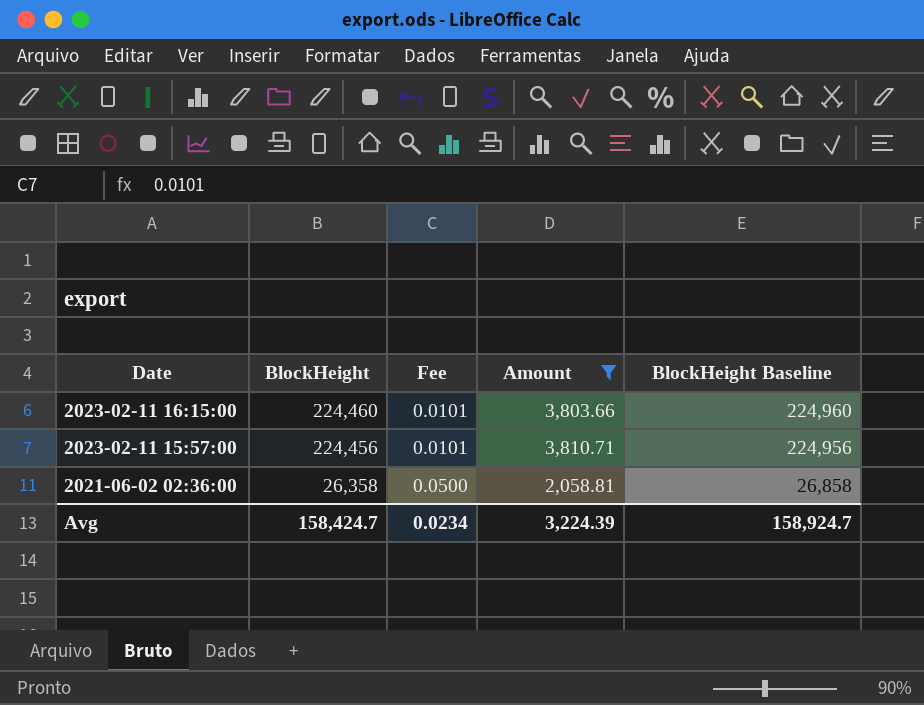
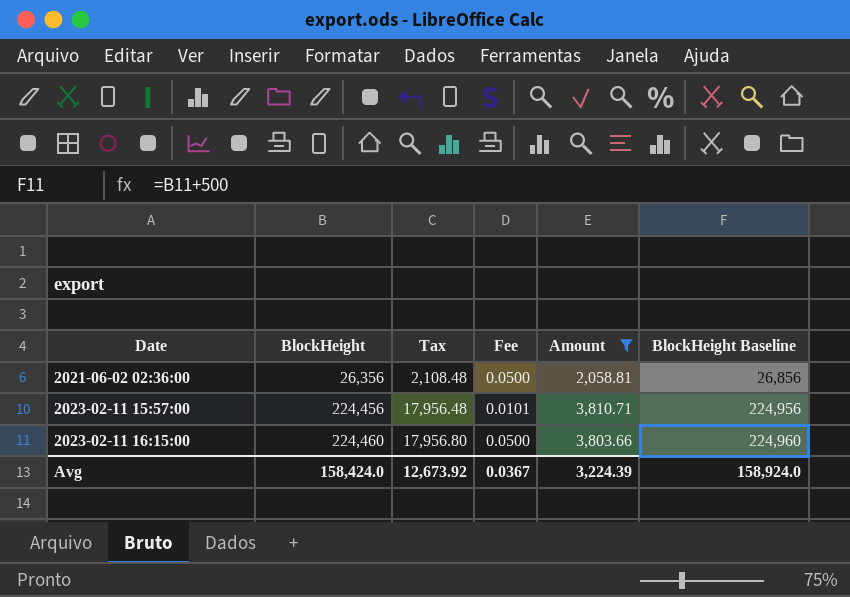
row order: Date descending -> Date ascending
column Tax | formula: none -> [BlockHeight] * 0.08
2021-06-02 02:36:00 | BlockHeight: 26,358 -> 26,356
2021-06-02 02:36:00 | BlockHeight Baseline: 26,858 -> 26,856
2023-02-11 16:15:00 | Fee: 0.0101 -> 0.0500
Avg | BlockHeight: 158,424.7 -> 158,424.0
Avg | Fee: 0.0234 -> 0.0367
Avg | BlockHeight Baseline: 158,924.7 -> 158,924.0

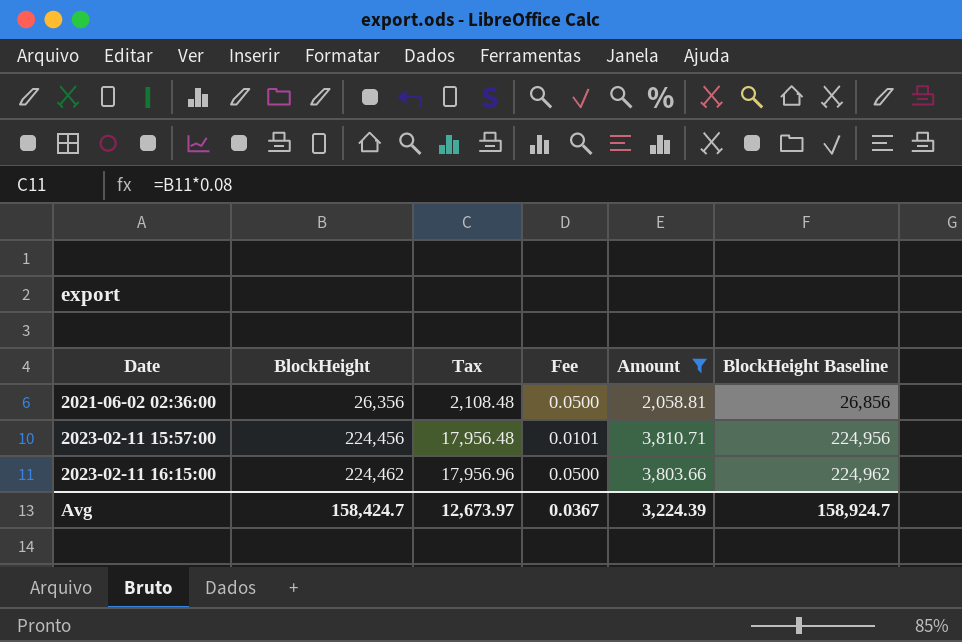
2023-02-11 16:15:00 | BlockHeight: 224,460 -> 224,462
2023-02-11 16:15:00 | Tax: 17,956.80 -> 17,956.96
2023-02-11 16:15:00 | BlockHeight Baseline: 224,960 -> 224,962
Avg | BlockHeight: 158,424.0 -> 158,424.7
Avg | Tax: 12,673.92 -> 12,673.97
Avg | BlockHeight Baseline: 158,924.0 -> 158,924.7

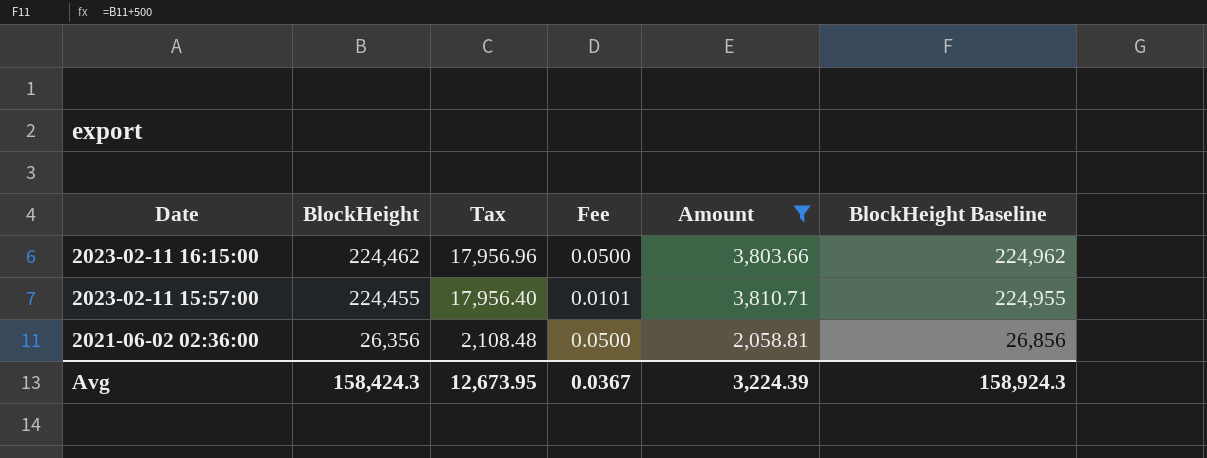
row order: Date ascending -> Date descending
2023-02-11 15:57:00 | BlockHeight: 224,456 -> 224,455
2023-02-11 15:57:00 | Tax: 17,956.48 -> 17,956.40
2023-02-11 15:57:00 | BlockHeight Baseline: 224,956 -> 224,955
Avg | BlockHeight: 158,424.7 -> 158,424.3
Avg | Tax: 12,673.97 -> 12,673.95
Avg | BlockHeight Baseline: 158,924.7 -> 158,924.3

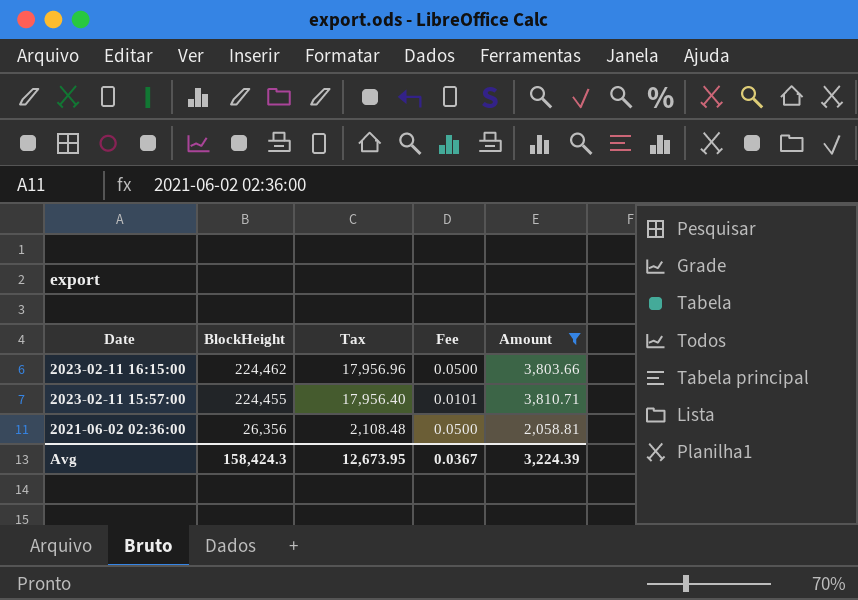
column BlockHeight Baseline | formula: [BlockHeight] + 500 -> none

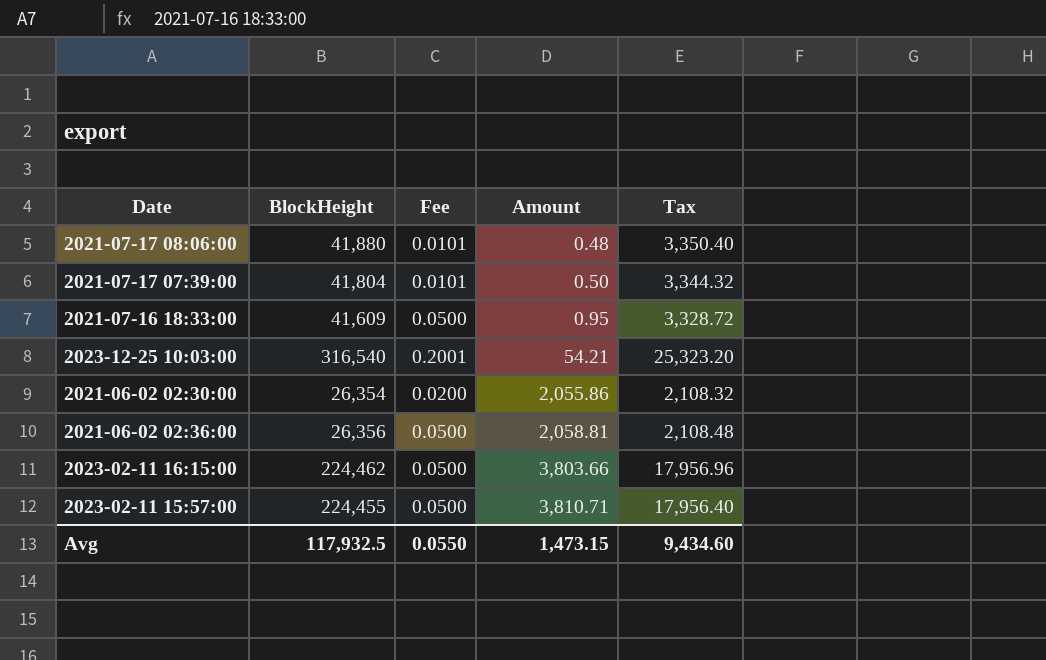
filter: Amount >= 2,058.81 -> none
row order: Date descending -> Amount ascending
column Tax | position: 3 -> 5
2023-02-11 15:57:00 | Fee: 0.0101 -> 0.0500
Avg | BlockHeight: 158,424.3 -> 117,932.5
Avg | Fee: 0.0367 -> 0.0550
Avg | Amount: 3,224.39 -> 1,473.15
Avg | Tax: 12,673.95 -> 9,434.60

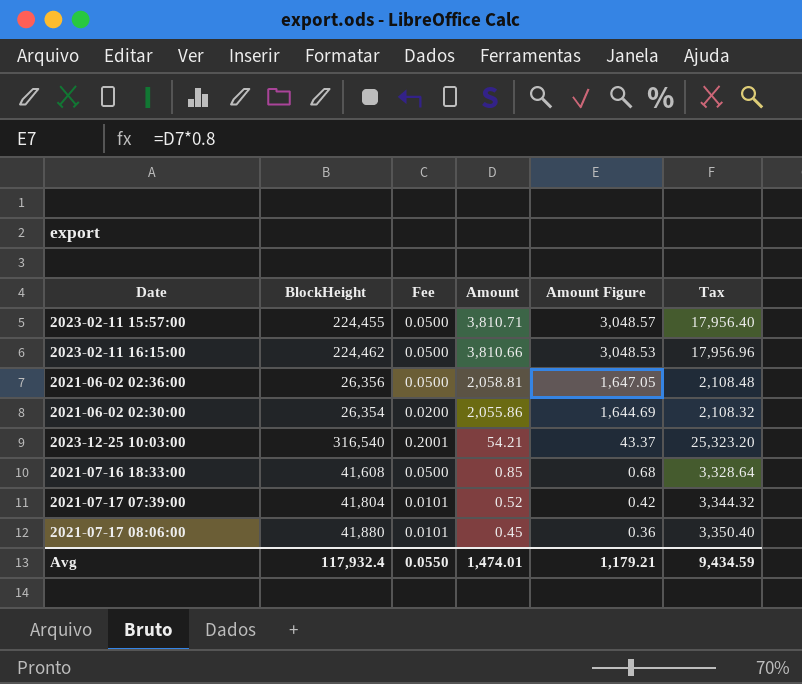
row order: Amount ascending -> Amount descending
column Amount Figure | formula: none -> [Amount] * 0.8
2023-02-11 16:15:00 | Amount: 3,803.66 -> 3,810.66
2021-07-16 18:33:00 | BlockHeight: 41,609 -> 41,608
2021-07-16 18:33:00 | Amount: 0.95 -> 0.85
2021-07-16 18:33:00 | Tax: 3,328.72 -> 3,328.64
2021-07-17 07:39:00 | Amount: 0.50 -> 0.52
2021-07-17 08:06:00 | Amount: 0.48 -> 0.45
Avg | BlockHeight: 117,932.5 -> 117,932.4
Avg | Amount: 1,473.15 -> 1,474.01
Avg | Tax: 9,434.60 -> 9,434.59

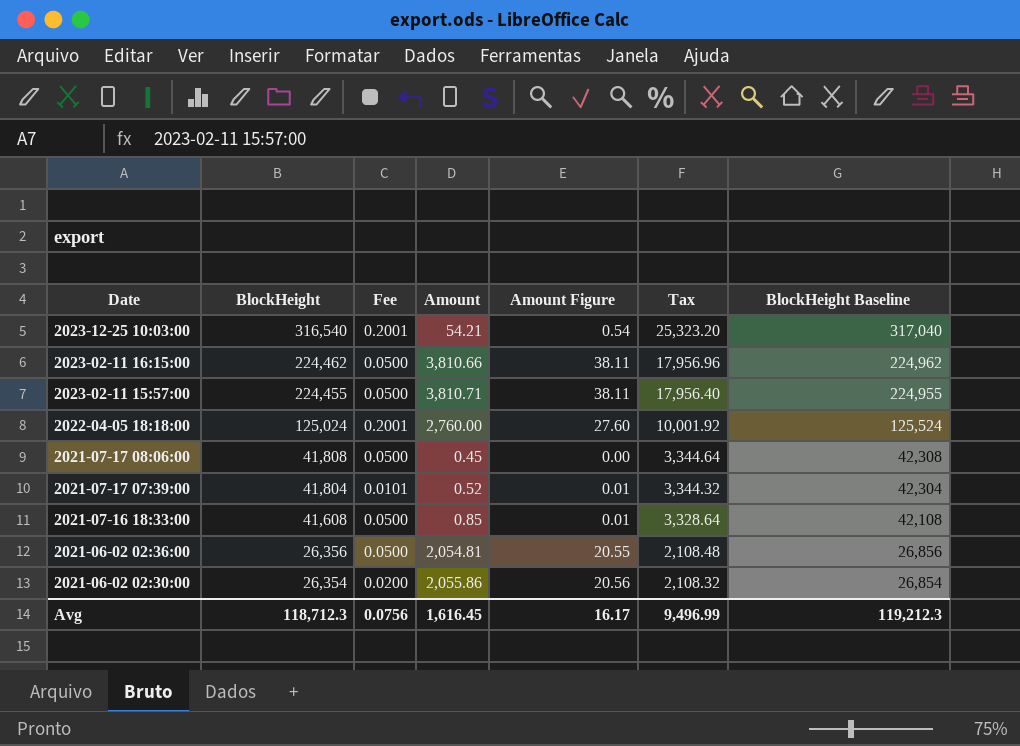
row order: Amount descending -> Date descending
column Amount Figure | formula: [Amount] * 0.8 -> [Amount] * 0.01
column BlockHeight Baseline | formula: none -> [BlockHeight] + 500
row 2022-04-05 18:18:00: none -> 125,024 | 0.2001 | 2,760.00 | 27.60 | 10,001.92 | 125,524
2021-07-17 08:06:00 | BlockHeight: 41,880 -> 41,808
2021-07-17 08:06:00 | Fee: 0.0101 -> 0.0500
2021-07-17 08:06:00 | Tax: 3,350.40 -> 3,344.64
2021-06-02 02:36:00 | Amount: 2,058.81 -> 2,054.81
Avg | BlockHeight: 117,932.4 -> 118,712.3
Avg | Fee: 0.0550 -> 0.0756
Avg | Amount: 1,474.01 -> 1,616.45
Avg | Amount Figure: 1,179.21 -> 16.17
Avg | Tax: 9,434.59 -> 9,496.99

